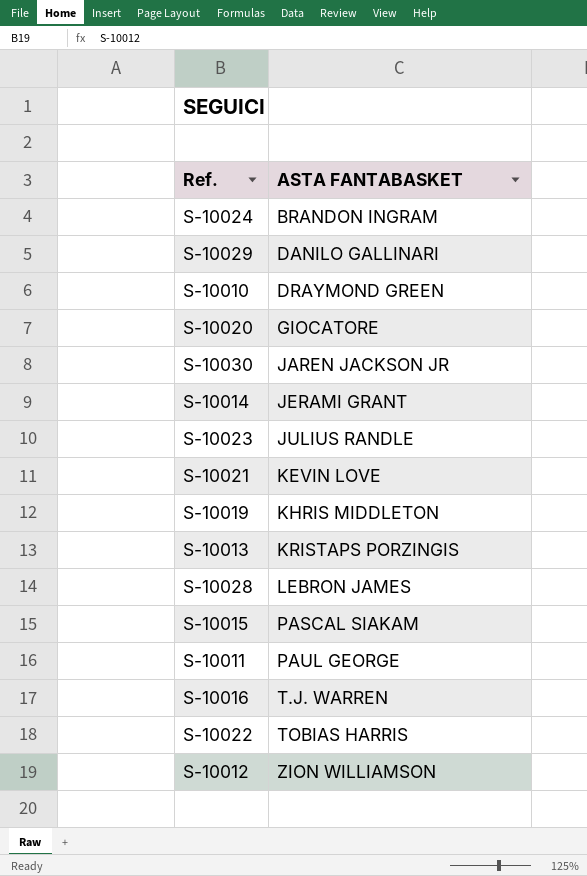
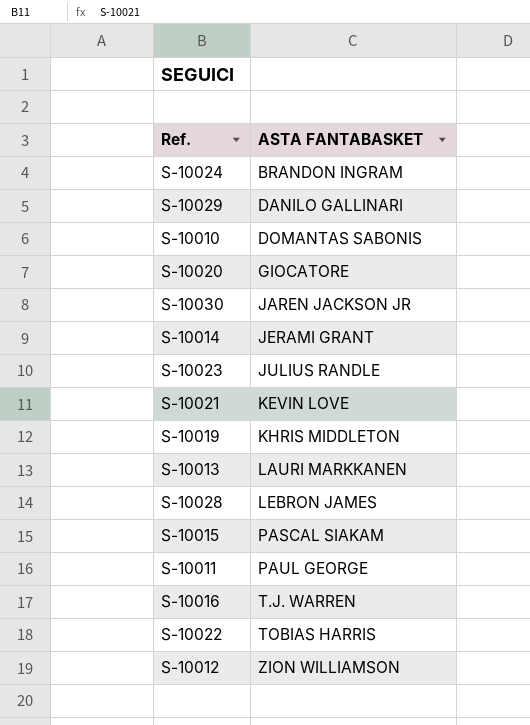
S-10010 | ASTA FANTABASKET: DRAYMOND GREEN -> DOMANTAS SABONIS
S-10013 | ASTA FANTABASKET: KRISTAPS PORZINGIS -> LAURI MARKKANEN

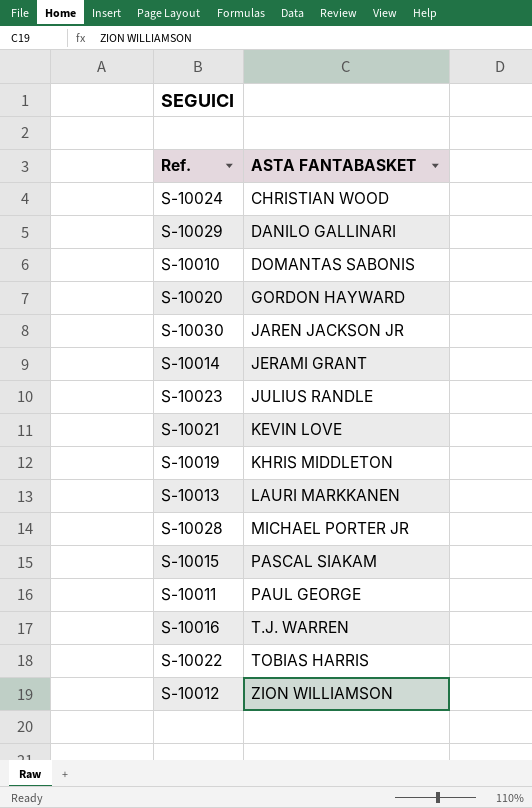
S-10024 | ASTA FANTABASKET: BRANDON INGRAM -> CHRISTIAN WOOD
S-10020 | ASTA FANTABASKET: GIOCATORE -> GORDON HAYWARD
S-10028 | ASTA FANTABASKET: LEBRON JAMES -> MICHAEL PORTER JR

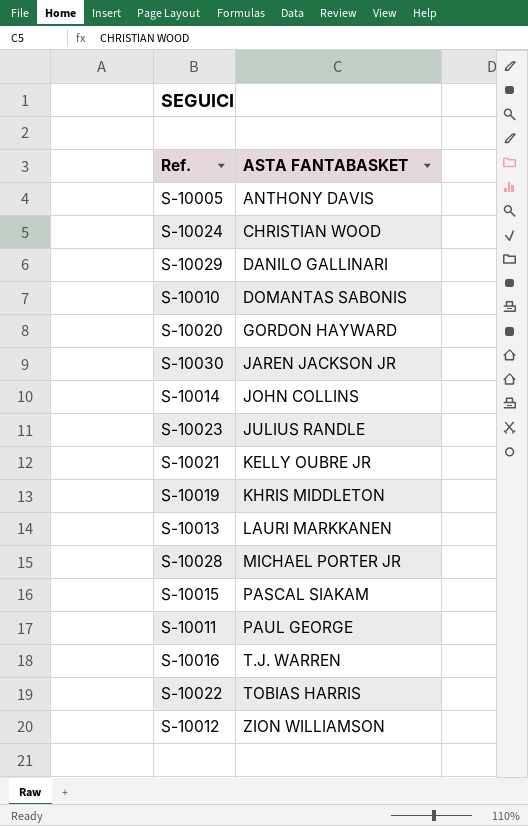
row S-10005: none -> ANTHONY DAVIS
S-10014 | ASTA FANTABASKET: JERAMI GRANT -> JOHN COLLINS
S-10021 | ASTA FANTABASKET: KEVIN LOVE -> KELLY OUBRE JR

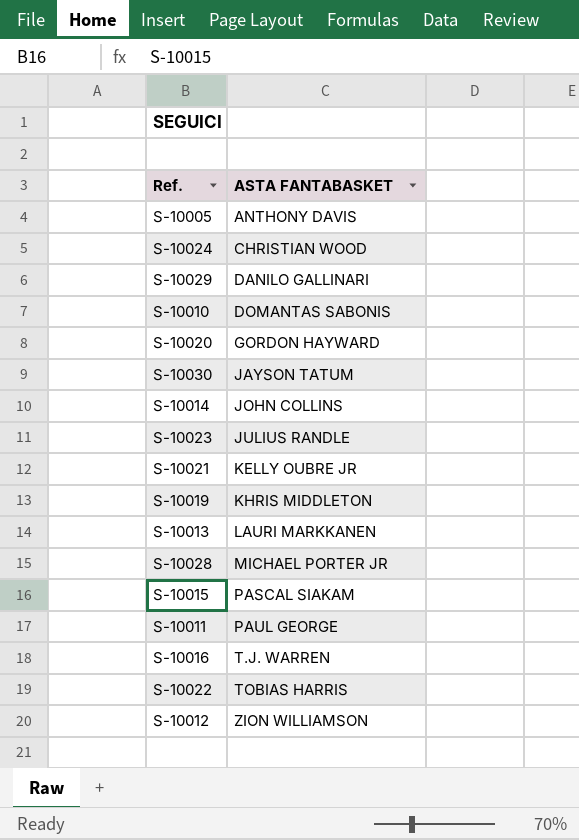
S-10030 | ASTA FANTABASKET: JAREN JACKSON JR -> JAYSON TATUM

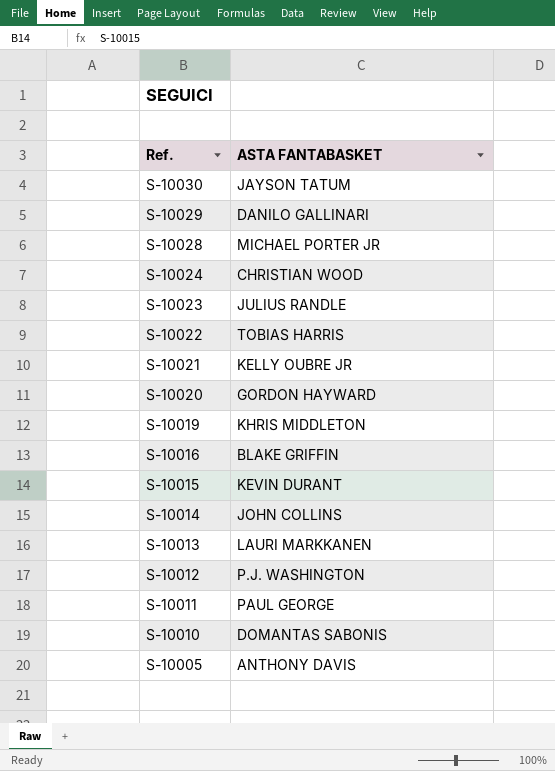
row order: ASTA FANTABASKET ascending -> Ref. descending
S-10016 | ASTA FANTABASKET: T.J. WARREN -> BLAKE GRIFFIN
S-10015 | ASTA FANTABASKET: PASCAL SIAKAM -> KEVIN DURANT
S-10012 | ASTA FANTABASKET: ZION WILLIAMSON -> P.J. WASHINGTON

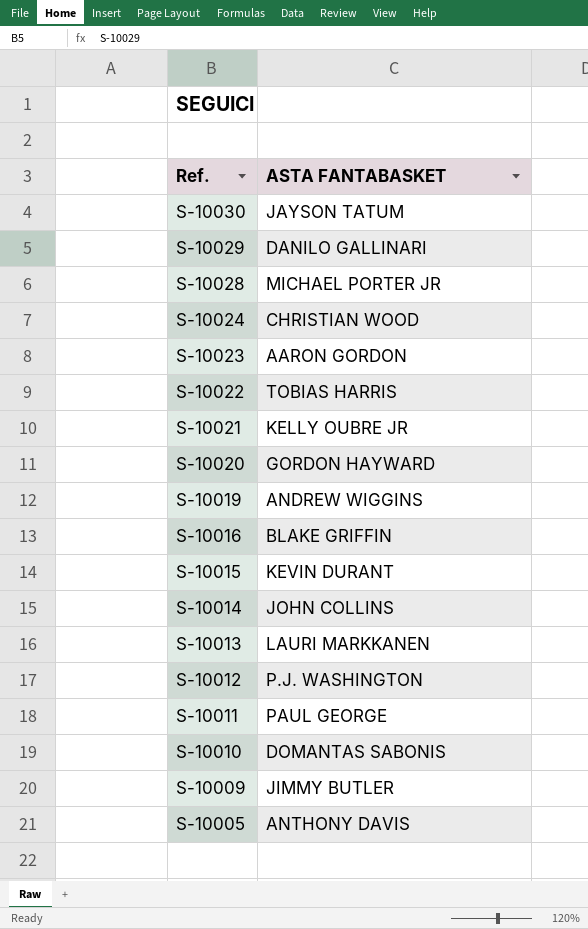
S-10023 | ASTA FANTABASKET: JULIUS RANDLE -> AARON GORDON
S-10019 | ASTA FANTABASKET: KHRIS MIDDLETON -> ANDREW WIGGINS
row S-10009: none -> JIMMY BUTLER

